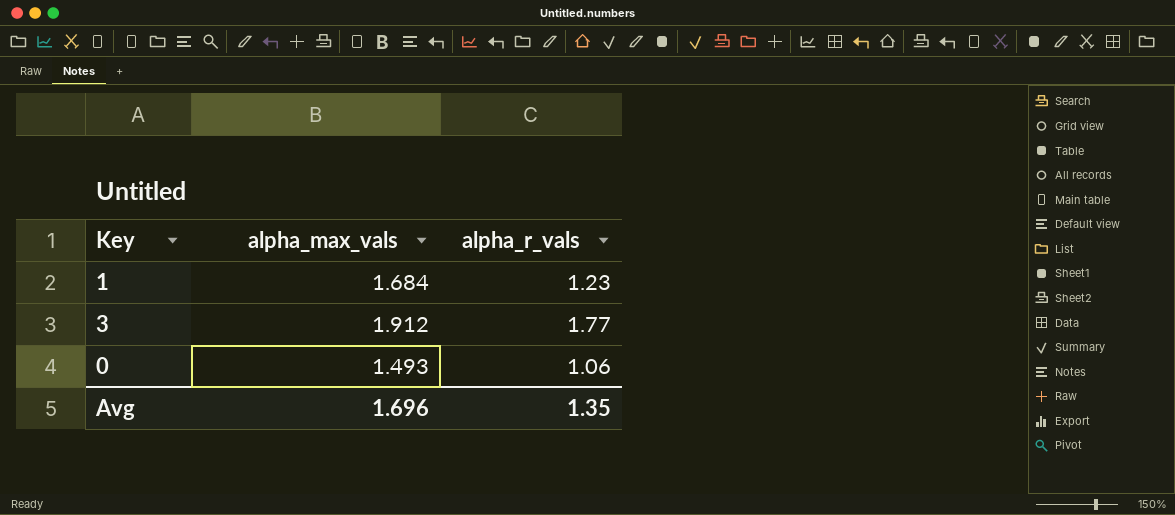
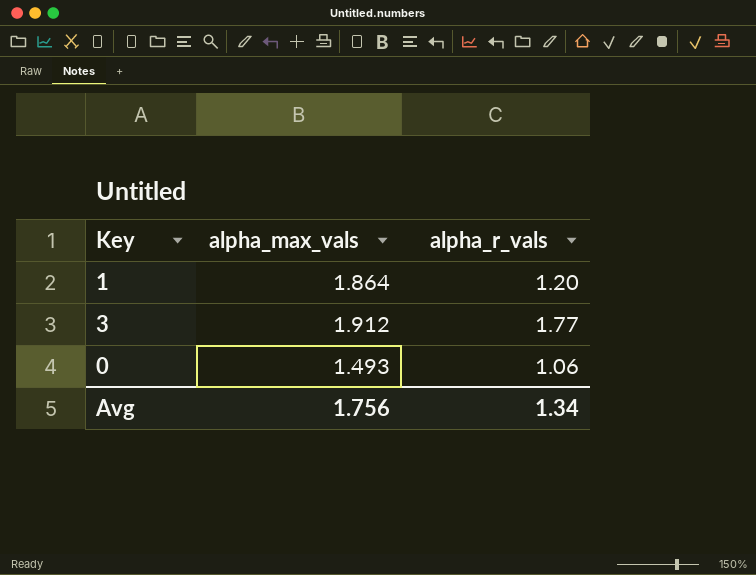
1 | alpha_max_vals: 1.684 -> 1.864
1 | alpha_r_vals: 1.23 -> 1.20
Avg | alpha_max_vals: 1.696 -> 1.756
Avg | alpha_r_vals: 1.35 -> 1.34

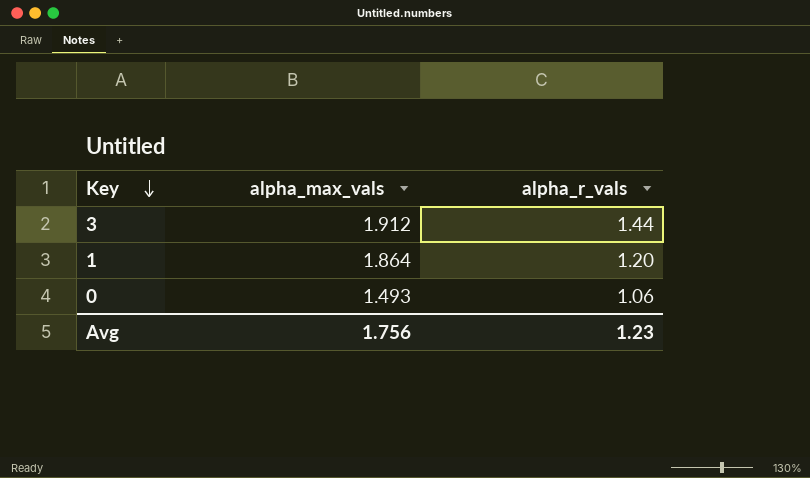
row order: none -> Key descending
3 | alpha_r_vals: 1.77 -> 1.44
Avg | alpha_r_vals: 1.34 -> 1.23

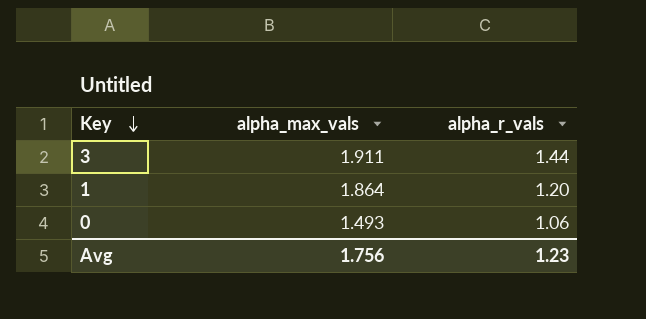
3 | alpha_max_vals: 1.912 -> 1.911

